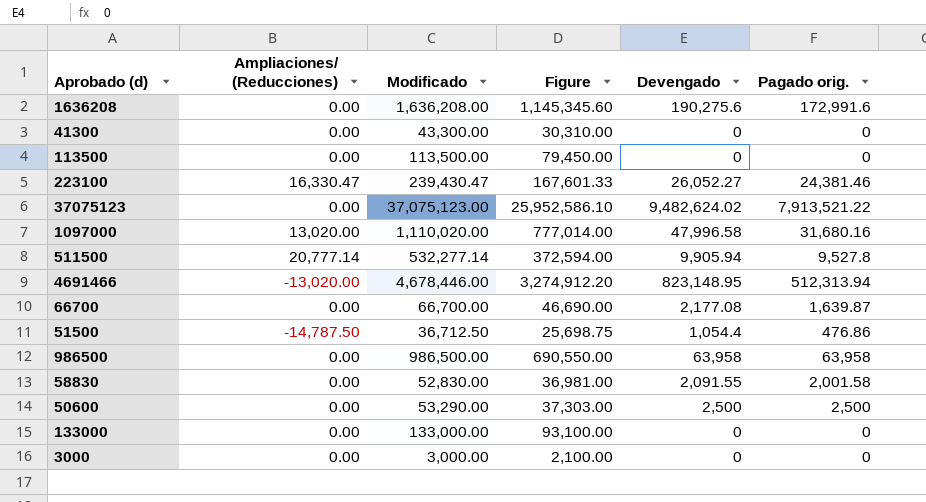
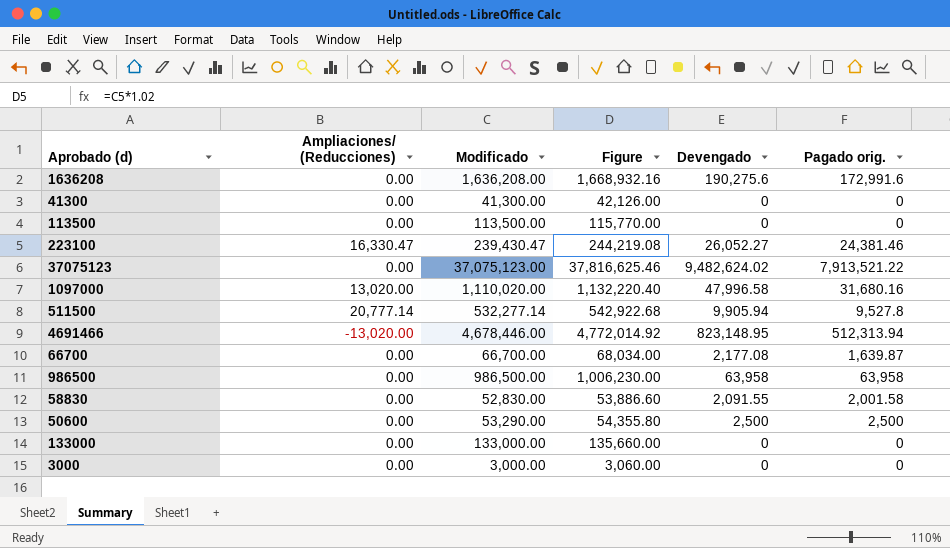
column Figure | formula: [Modificado] * 0.7 -> [Modificado] * 1.02
row 51500: -14,787.50 | 36,712.50 | 25,698.75 | 1,054.4 | 476.86 -> none
41300 | Modificado: 43,300.00 -> 41,300.00

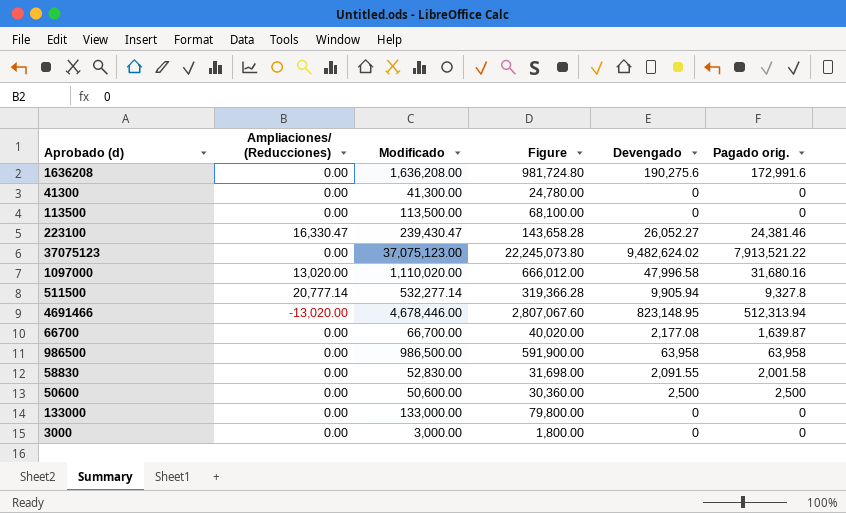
column Figure | formula: [Modificado] * 1.02 -> [Modificado] * 0.6
511500 | Pagado orig.: 9,527.8 -> 9,327.8
50600 | Modificado: 53,290.00 -> 50,600.00

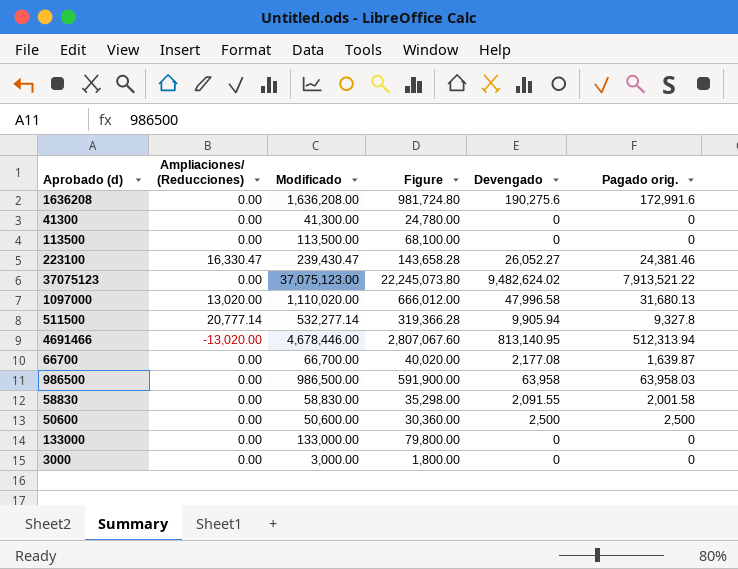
1097000 | Pagado orig.: 31,680.16 -> 31,680.13
4691466 | Devengado: 823,148.95 -> 813,140.95
986500 | Pagado orig.: 63,958 -> 63,958.03
58830 | Modificado: 52,830.00 -> 58,830.00
58830 | Figure: 31,698.00 -> 35,298.00

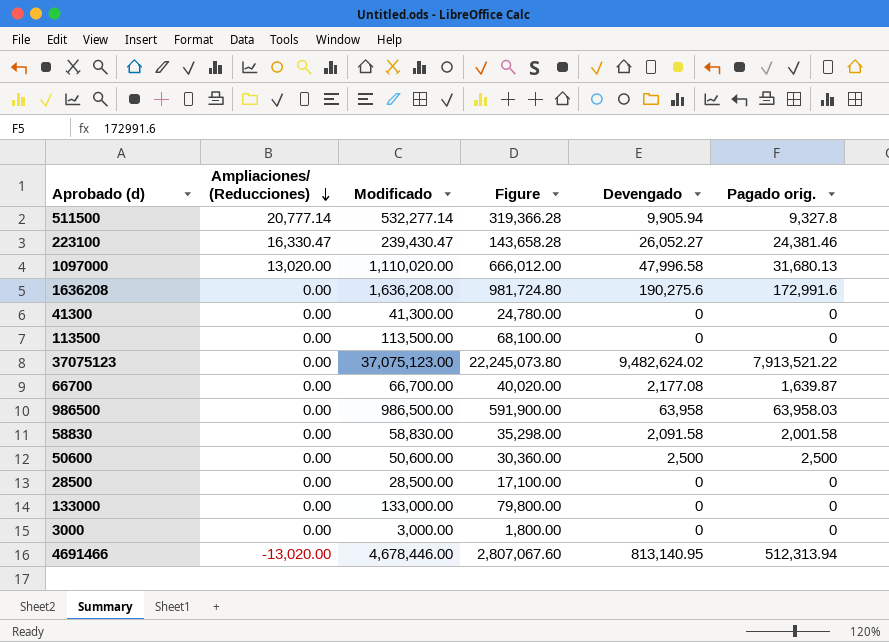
row order: none -> Ampliaciones/ (Reducciones) descending
58830 | Devengado: 2,091.55 -> 2,091.58
row 28500: none -> 0.00 | 28,500.00 | 17,100.00 | 0 | 0

